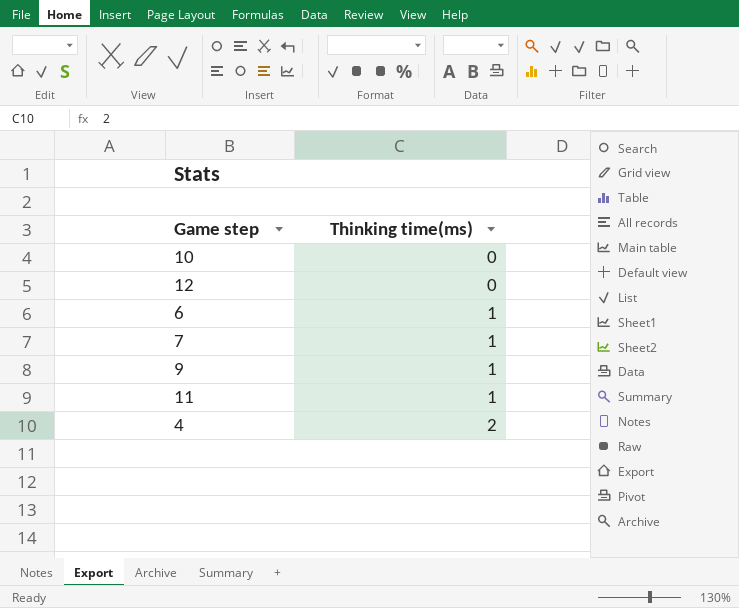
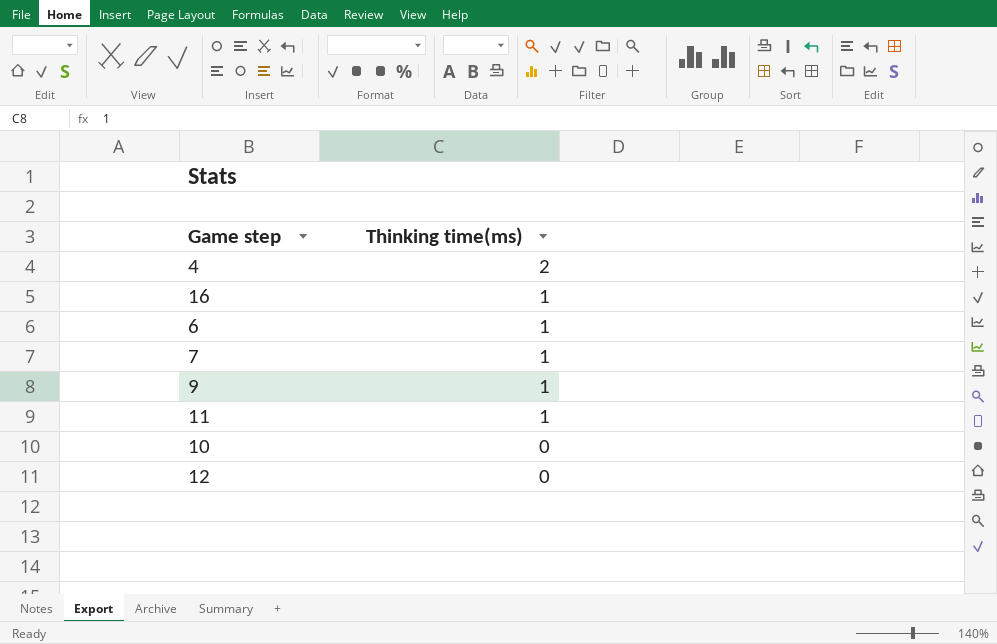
row order: Thinking time(ms) ascending -> Thinking time(ms) descending
row 16: none -> 1

